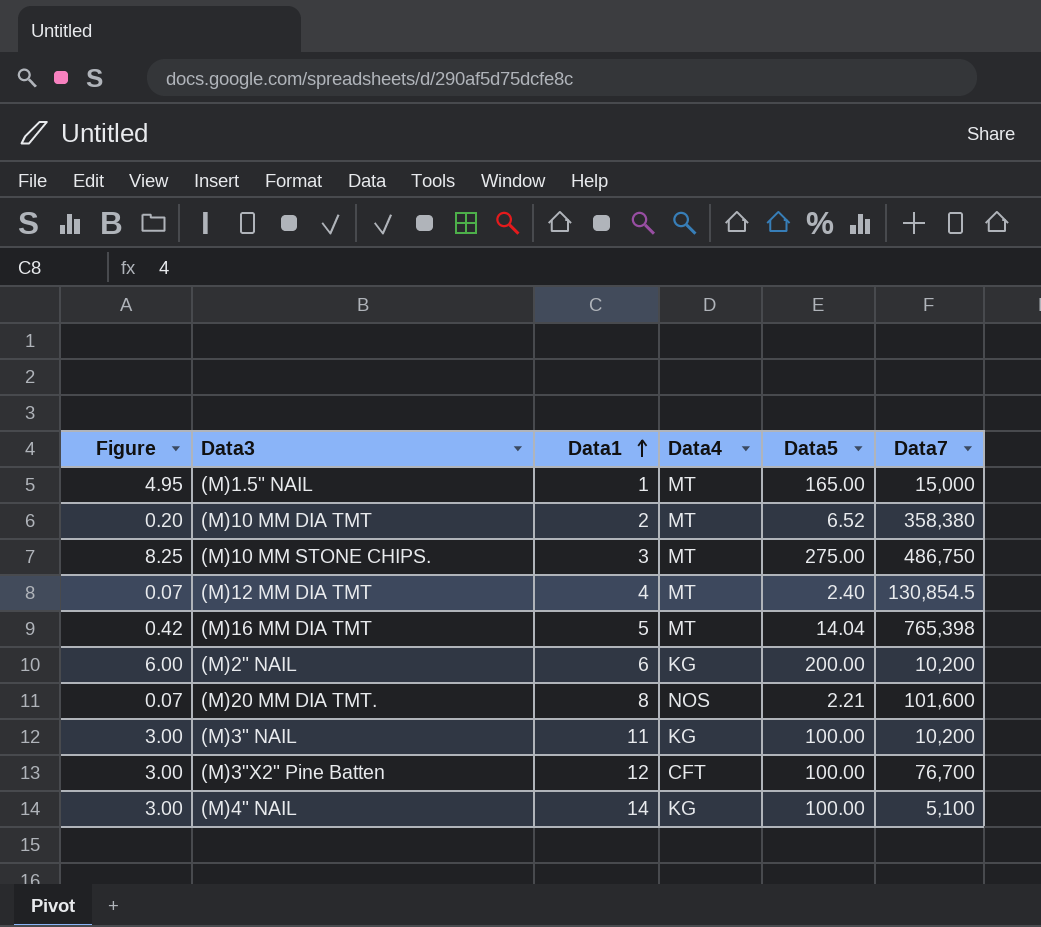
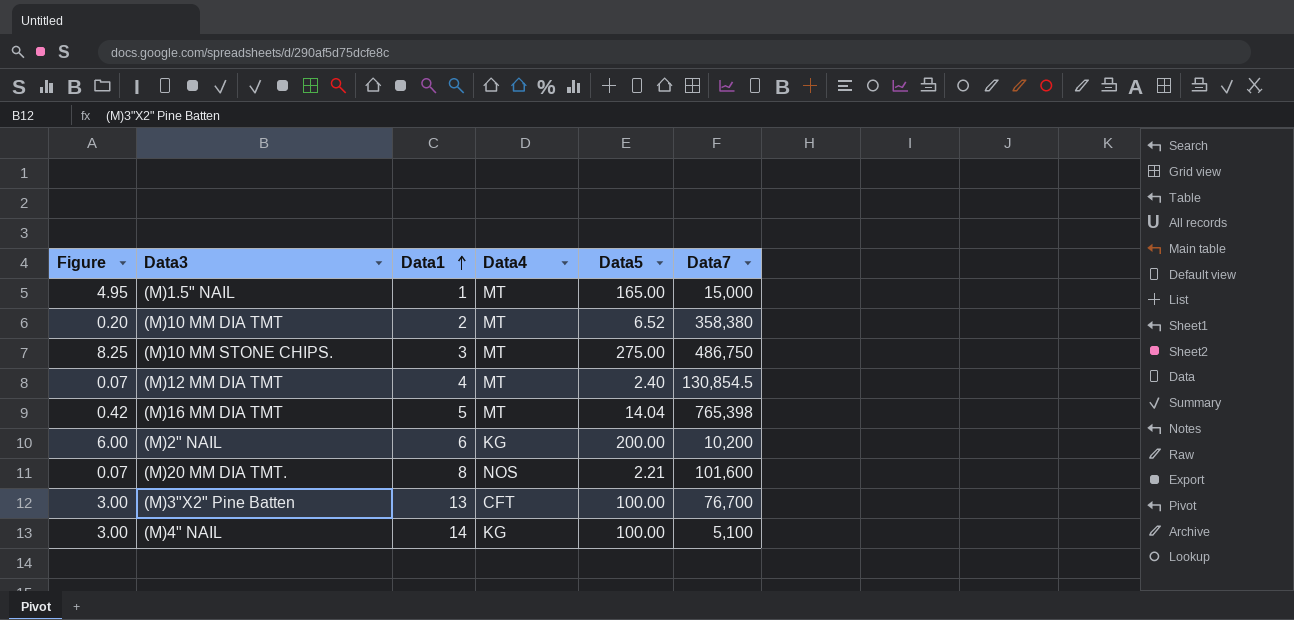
row (M)3" NAIL: 3.00 | 11 | KG | 100.00 | 10,200 -> none
(M)3"X2" Pine Batten | Data1: 12 -> 13

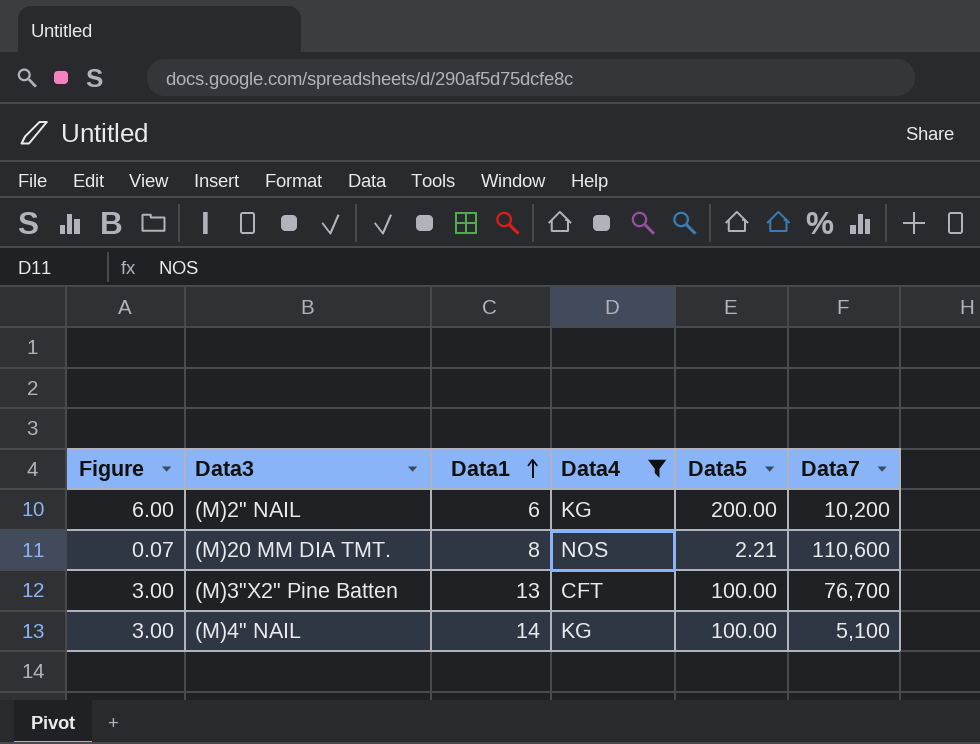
filter: none -> Data4 != MT
(M)20 MM DIA TMT. | Data7: 101,600 -> 110,600

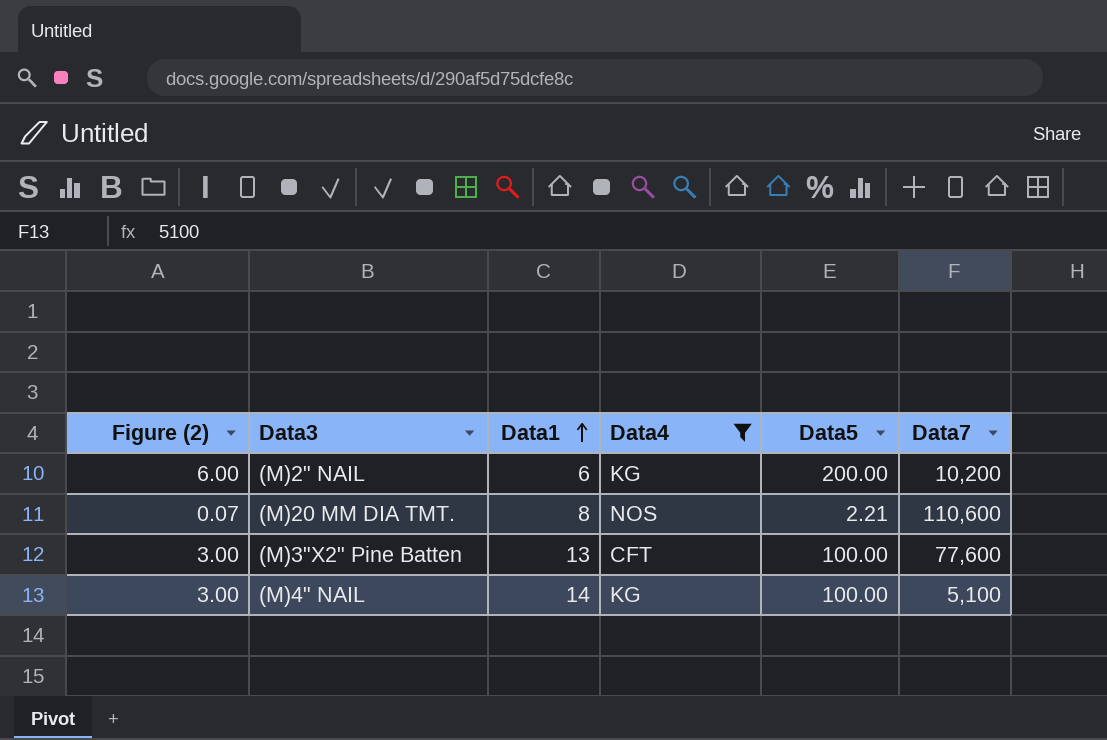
column name: Figure -> Figure (2)
(M)3"X2" Pine Batten | Data7: 76,700 -> 77,600

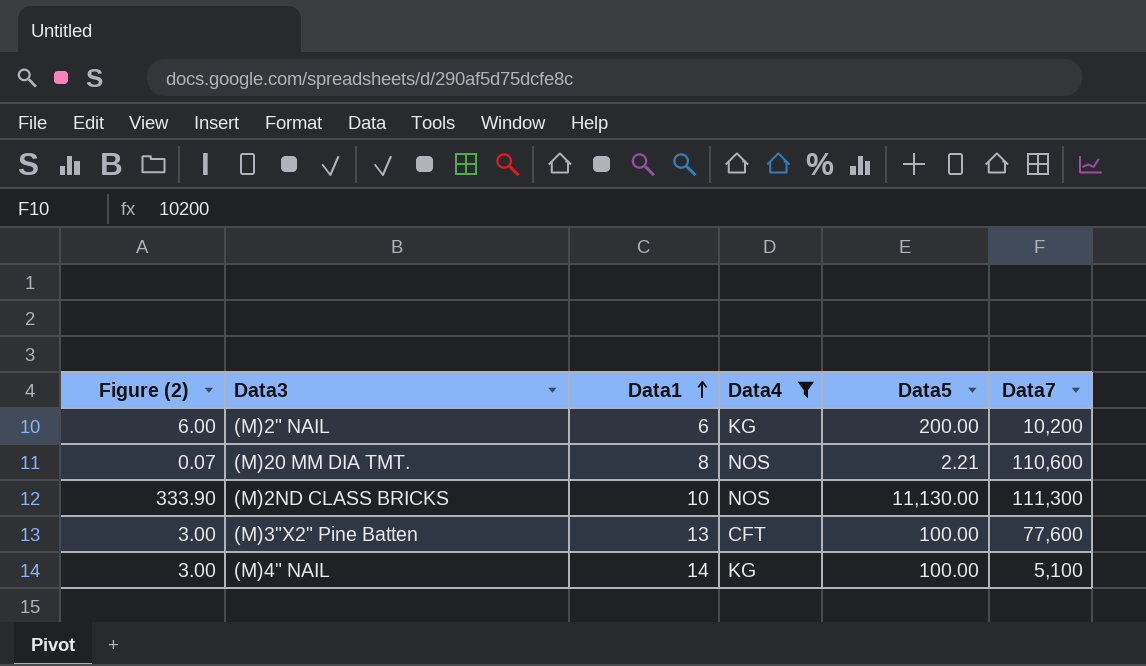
row (M)2ND CLASS BRICKS: none -> 333.90 | 10 | NOS | 11,130.00 | 111,300

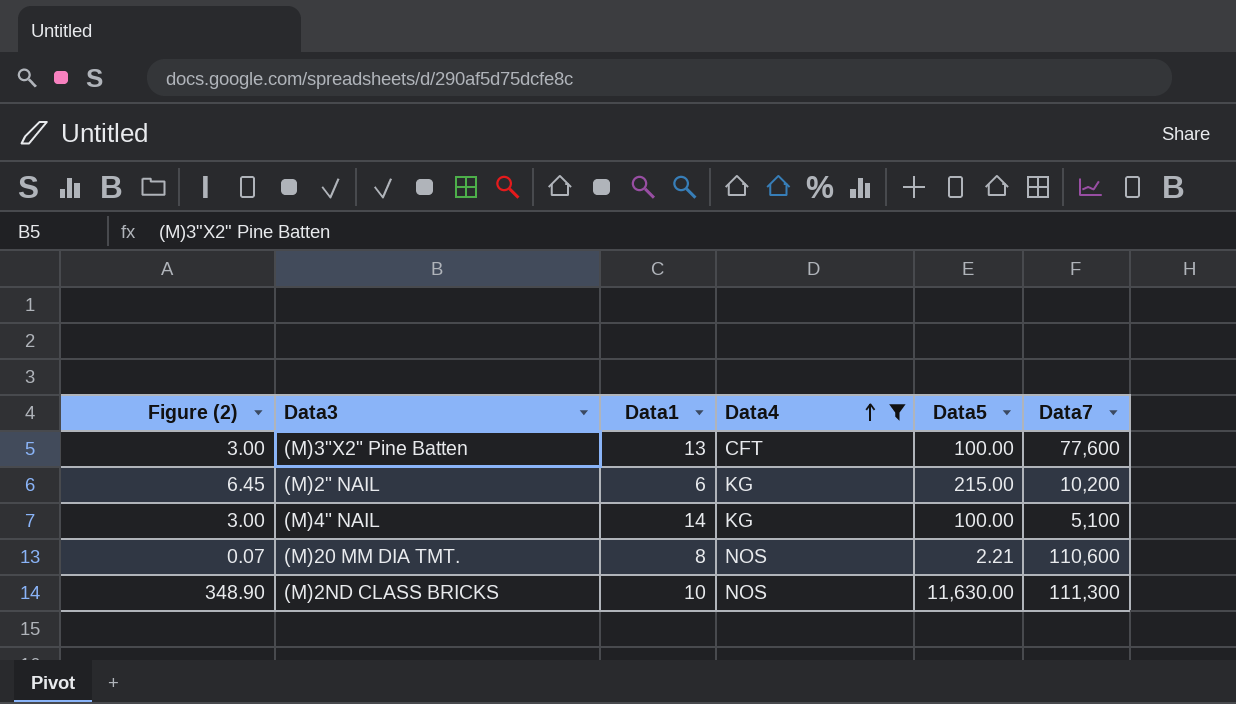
row order: Data1 ascending -> Data4 ascending
(M)2" NAIL | Figure (2): 6.00 -> 6.45
(M)2" NAIL | Data5: 200.00 -> 215.00
(M)2ND CLASS BRICKS | Figure (2): 333.90 -> 348.90
(M)2ND CLASS BRICKS | Data5: 11,130.00 -> 11,630.00

